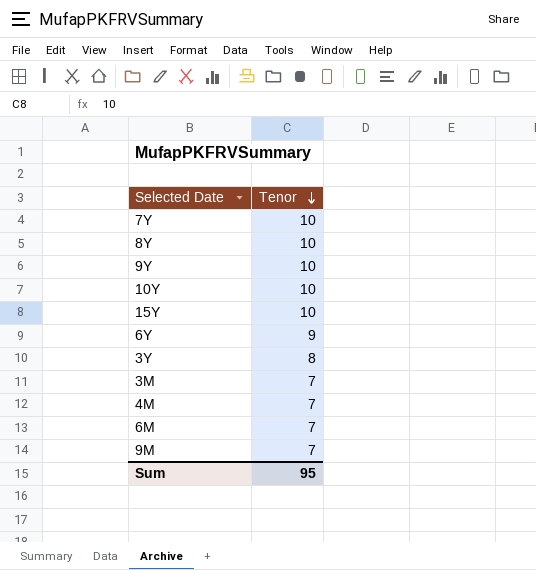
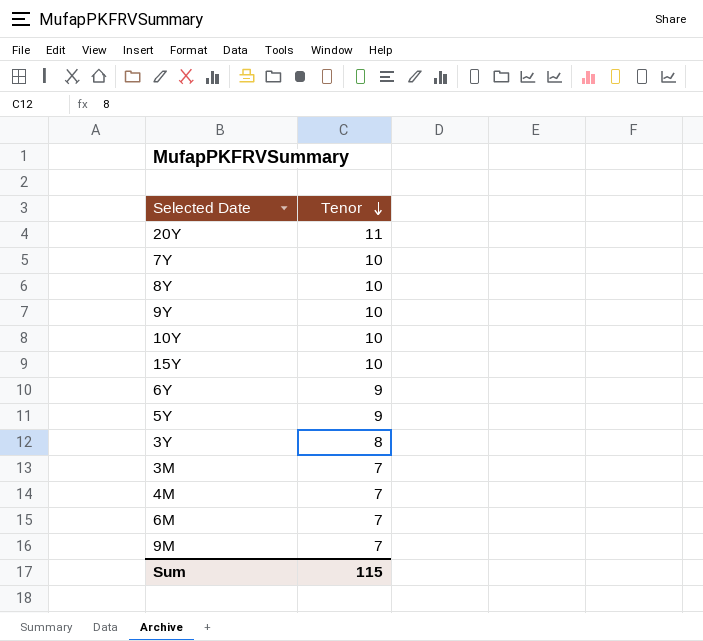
row 20Y: none -> 11
row 5Y: none -> 9
Sum | Tenor: 95 -> 115

